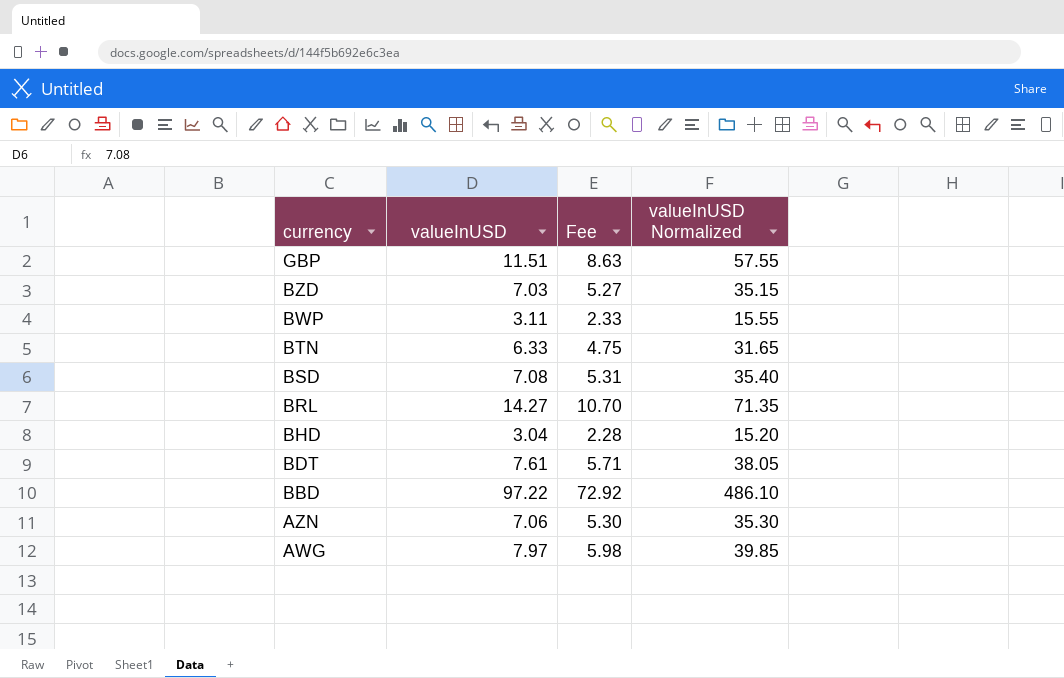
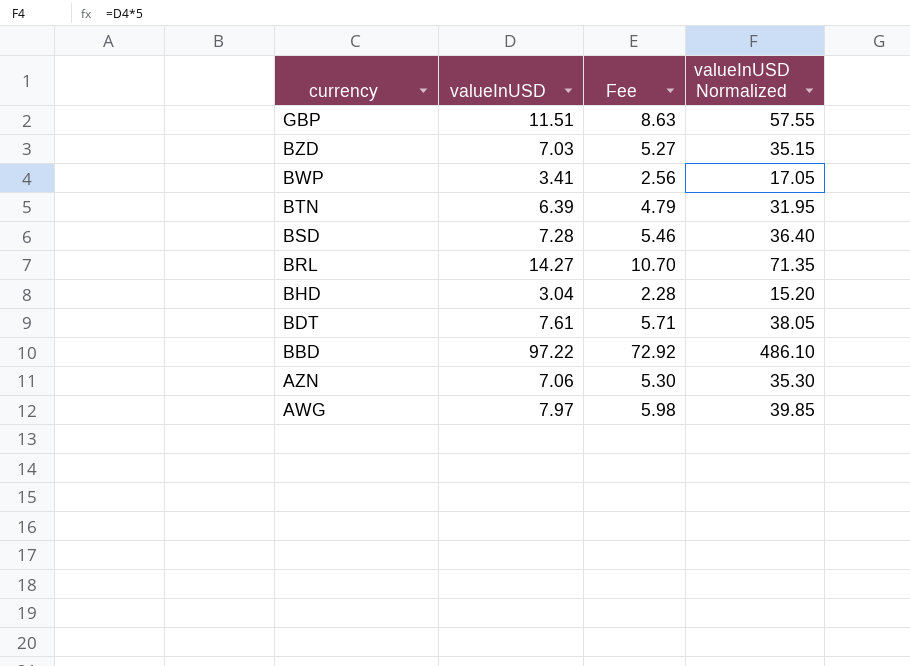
BWP | valueInUSD: 3.11 -> 3.41
BWP | Fee: 2.33 -> 2.56
BWP | valueInUSD Normalized: 15.55 -> 17.05
BTN | valueInUSD: 6.33 -> 6.39
BTN | Fee: 4.75 -> 4.79
BTN | valueInUSD Normalized: 31.65 -> 31.95
BSD | valueInUSD: 7.08 -> 7.28
BSD | Fee: 5.31 -> 5.46
BSD | valueInUSD Normalized: 35.40 -> 36.40

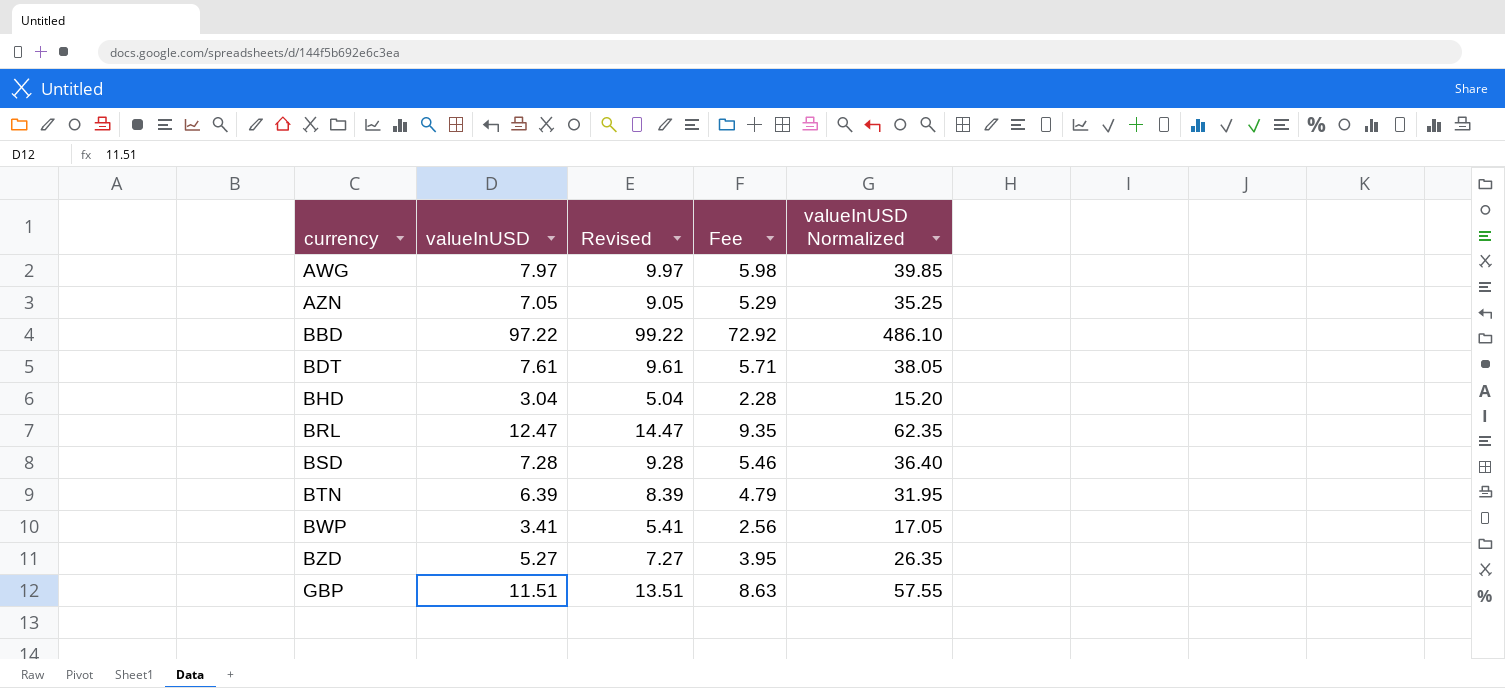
row order: currency descending -> currency ascending
column Revised | formula: none -> [valueInUSD] + 2
AZN | valueInUSD: 7.06 -> 7.05
AZN | Fee: 5.30 -> 5.29
AZN | valueInUSD Normalized: 35.30 -> 35.25
BRL | valueInUSD: 14.27 -> 12.47
BRL | Fee: 10.70 -> 9.35
BRL | valueInUSD Normalized: 71.35 -> 62.35
BZD | valueInUSD: 7.03 -> 5.27
BZD | Fee: 5.27 -> 3.95
BZD | valueInUSD Normalized: 35.15 -> 26.35

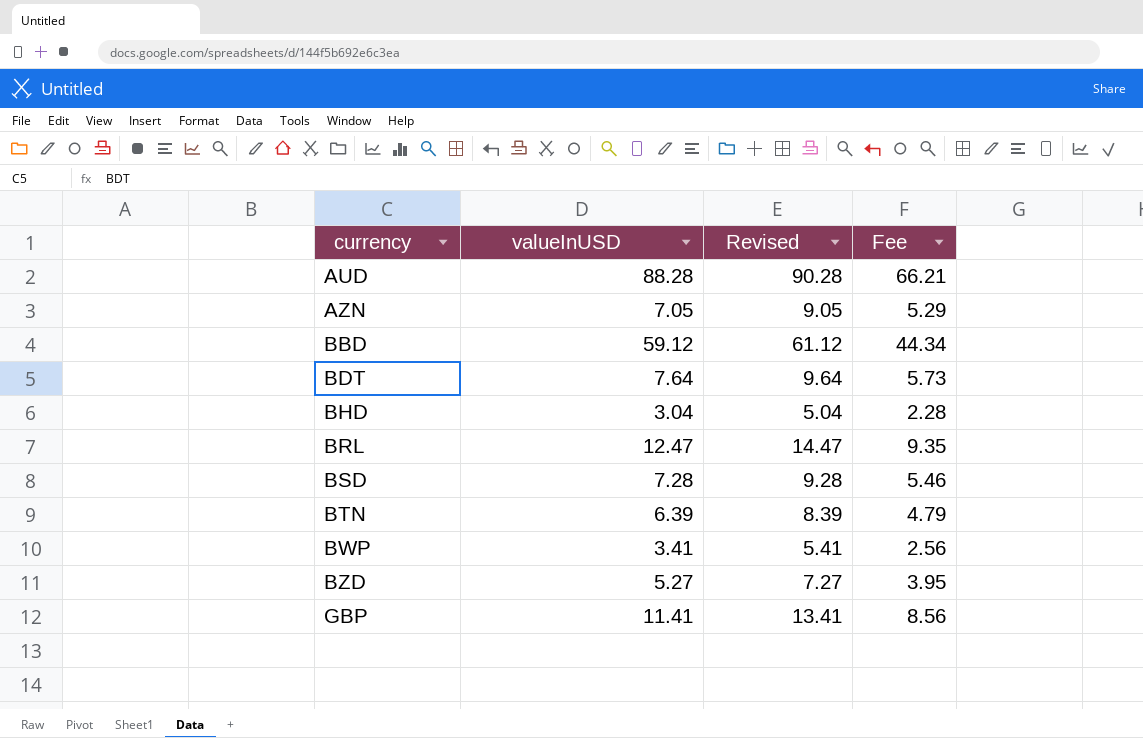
column valueInUSD Normalized | formula: [valueInUSD] * 5 -> none
row AWG: 7.97 | 9.97 | 5.98 | 39.85 -> none
row AUD: none -> 88.28 | 90.28 | 66.21
BBD | valueInUSD: 97.22 -> 59.12
BBD | Revised: 99.22 -> 61.12
BBD | Fee: 72.92 -> 44.34
BDT | valueInUSD: 7.61 -> 7.64
BDT | Revised: 9.61 -> 9.64
BDT | Fee: 5.71 -> 5.73
GBP | valueInUSD: 11.51 -> 11.41
GBP | Revised: 13.51 -> 13.41
GBP | Fee: 8.63 -> 8.56

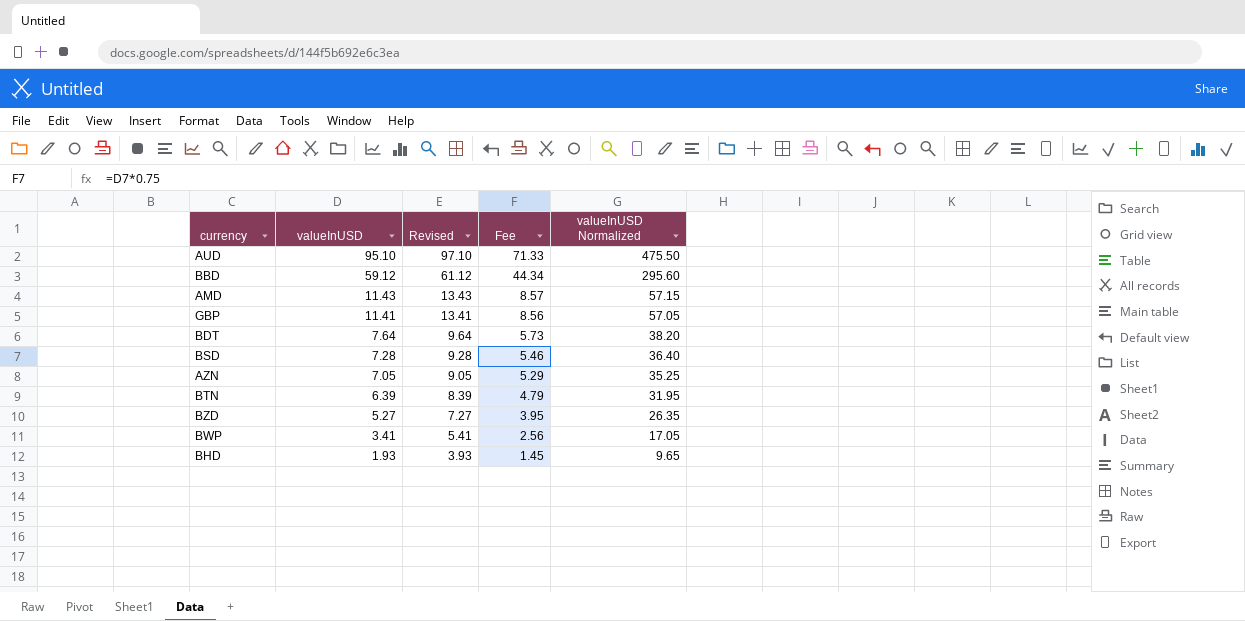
row order: currency ascending -> valueInUSD descending
column valueInUSD Normalized | formula: none -> [valueInUSD] * 5
row BRL: 12.47 | 14.47 | 9.35 -> none
AUD | valueInUSD: 88.28 -> 95.10
AUD | Revised: 90.28 -> 97.10
AUD | Fee: 66.21 -> 71.33
row AMD: none -> 11.43 | 13.43 | 8.57 | 57.15
BHD | valueInUSD: 3.04 -> 1.93
BHD | Revised: 5.04 -> 3.93
BHD | Fee: 2.28 -> 1.45

